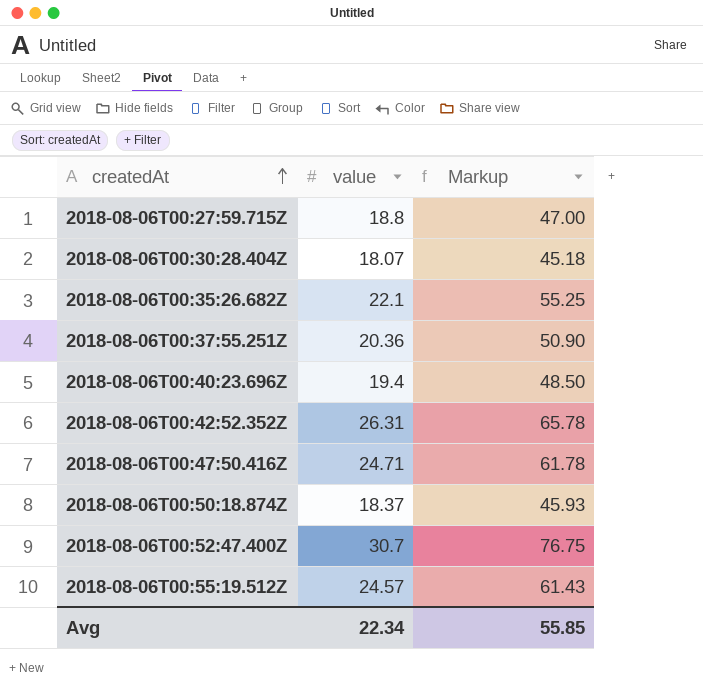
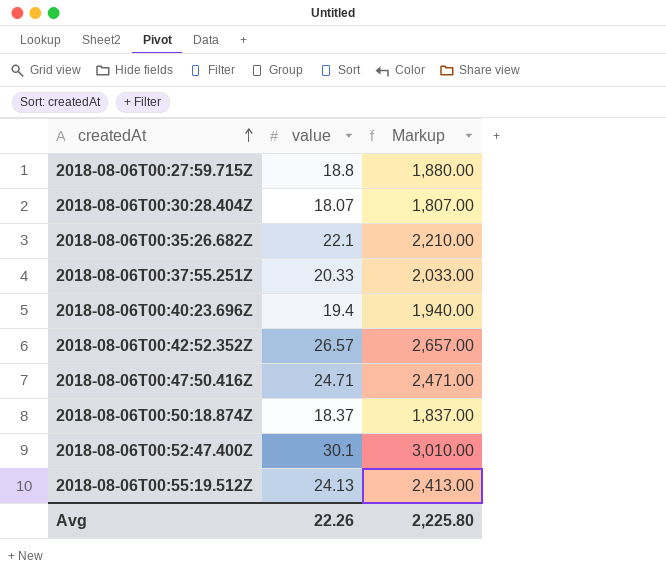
column Markup | formula: [value] * 2.5 -> [value] * 100
2018-08-06T00:37:55.251Z | value: 20.36 -> 20.33
2018-08-06T00:42:52.352Z | value: 26.31 -> 26.57
2018-08-06T00:52:47.400Z | value: 30.7 -> 30.1
2018-08-06T00:55:19.512Z | value: 24.57 -> 24.13
Avg | value: 22.34 -> 22.26
Avg | Markup: 55.85 -> 2,225.80

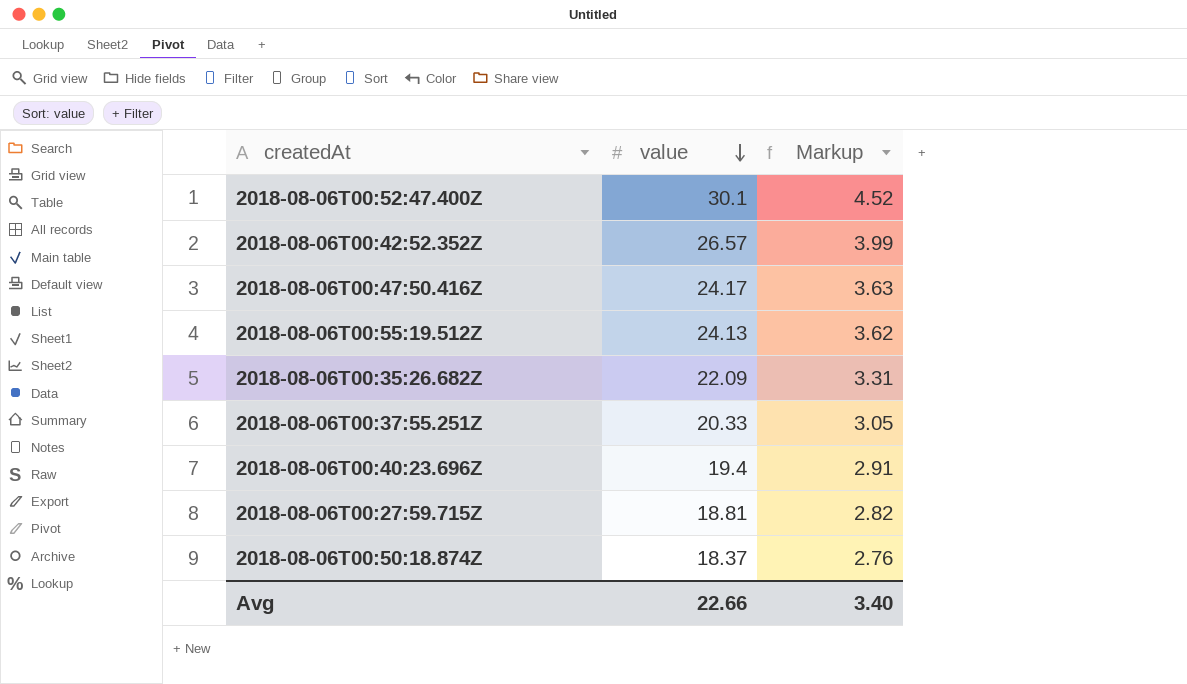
row order: createdAt ascending -> value descending
column Markup | formula: [value] * 100 -> [value] * 0.15
row 2018-08-06T00:30:28.404Z: 18.07 | 1,807.00 -> none
2018-08-06T00:47:50.416Z | value: 24.71 -> 24.17
2018-08-06T00:35:26.682Z | value: 22.1 -> 22.09
2018-08-06T00:27:59.715Z | value: 18.8 -> 18.81
Avg | value: 22.26 -> 22.66
Avg | Markup: 2,225.80 -> 3.40

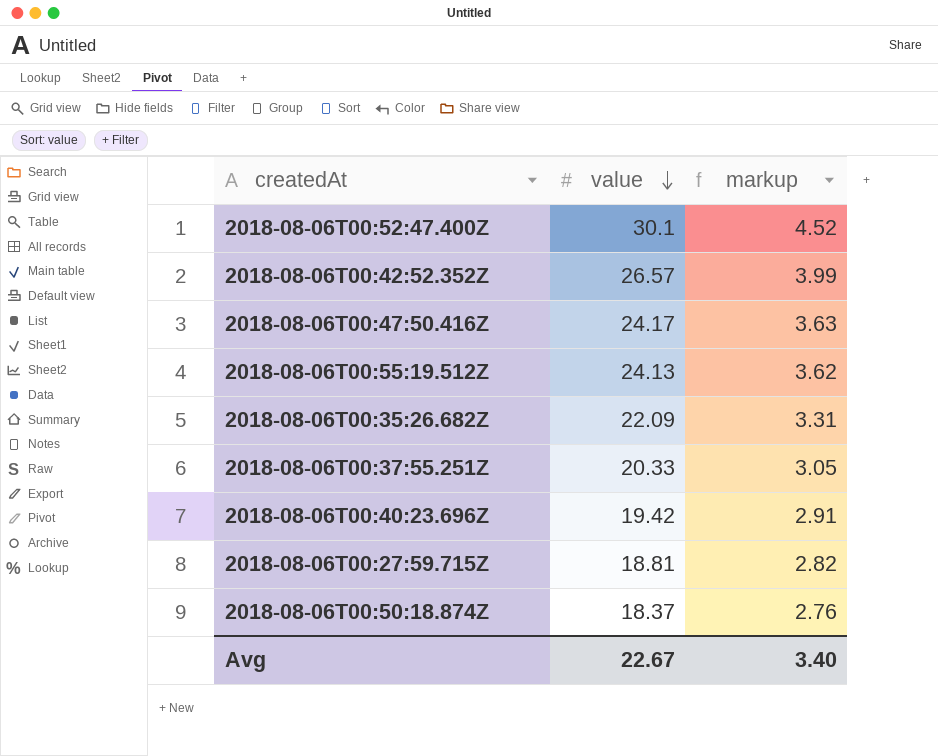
column name: Markup -> markup
2018-08-06T00:40:23.696Z | value: 19.4 -> 19.42
Avg | value: 22.66 -> 22.67

